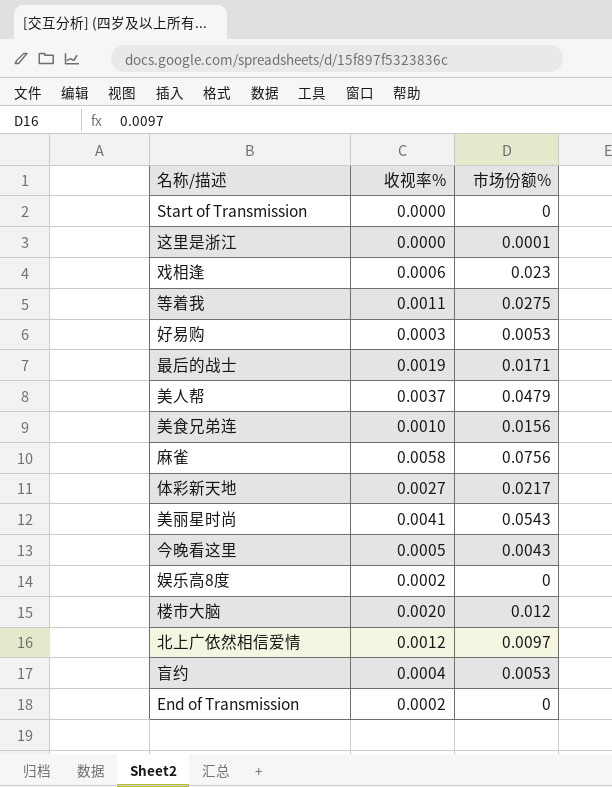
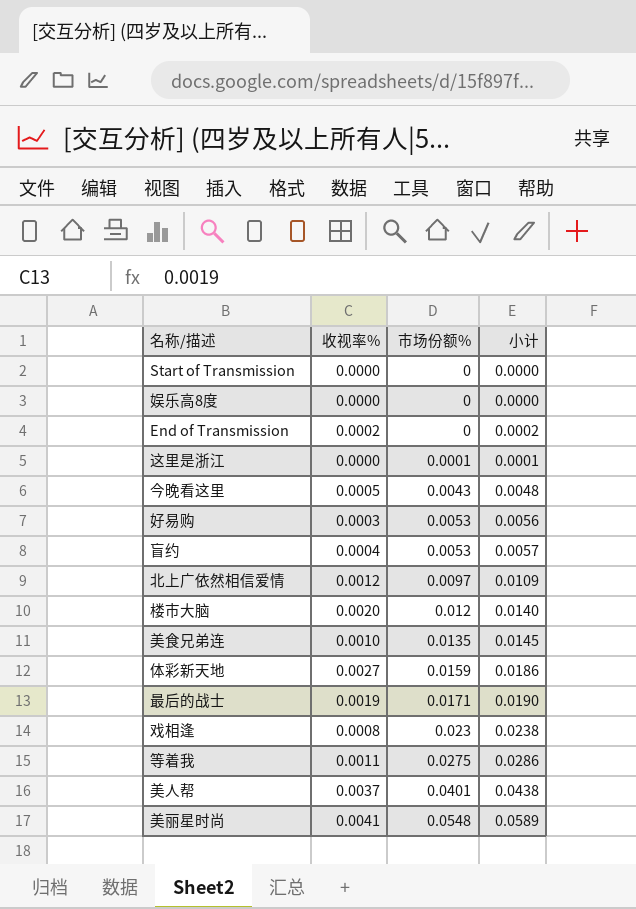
row order: none -> 市场份额% ascending
column 小计 | formula: none -> [收视率%] + [市场份额%]
row 麻雀: 0.0058 | 0.0756 -> none
娱乐高8度 | 收视率%: 0.0002 -> 0.0000
美食兄弟连 | 市场份额%: 0.0156 -> 0.0135
体彩新天地 | 市场份额%: 0.0217 -> 0.0159
戏相逢 | 收视率%: 0.0006 -> 0.0008
美人帮 | 市场份额%: 0.0479 -> 0.0401
美丽星时尚 | 市场份额%: 0.0543 -> 0.0548

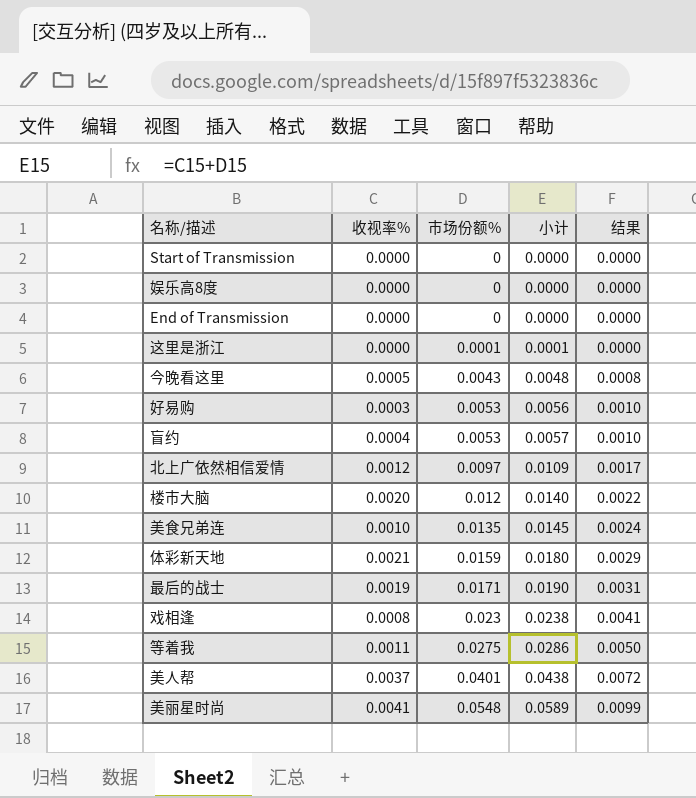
column 结果 | formula: none -> [市场份额%] * 0.18
End of Transmission | 收视率%: 0.0002 -> 0.0000
End of Transmission | 小计: 0.0002 -> 0.0000
体彩新天地 | 收视率%: 0.0027 -> 0.0021
体彩新天地 | 小计: 0.0186 -> 0.0180

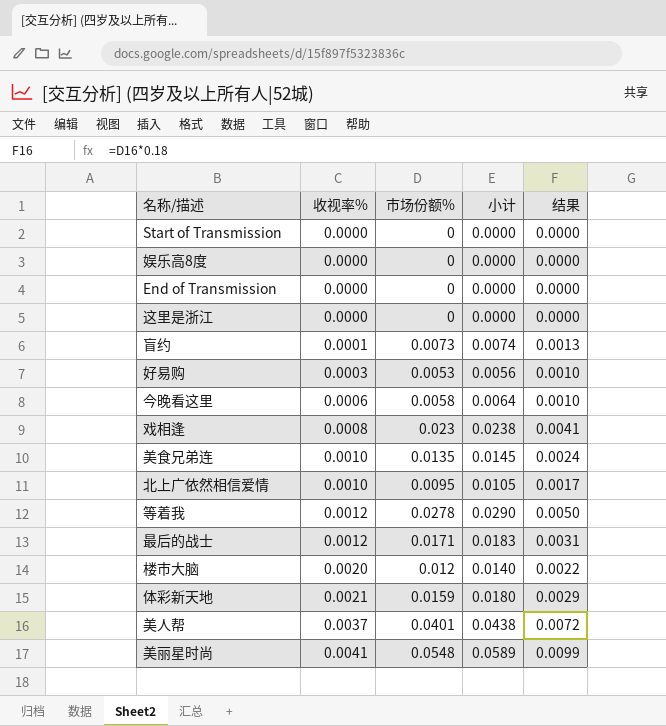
row order: 市场份额% ascending -> 收视率% ascending
这里是浙江 | 市场份额%: 0.0001 -> 0
这里是浙江 | 小计: 0.0001 -> 0.0000
盲约 | 收视率%: 0.0004 -> 0.0001
盲约 | 市场份额%: 0.0053 -> 0.0073
盲约 | 小计: 0.0057 -> 0.0074
盲约 | 结果: 0.0010 -> 0.0013
今晚看这里 | 收视率%: 0.0005 -> 0.0006
今晚看这里 | 市场份额%: 0.0043 -> 0.0058
今晚看这里 | 小计: 0.0048 -> 0.0064
今晚看这里 | 结果: 0.0008 -> 0.0010
北上广依然相信爱情 | 收视率%: 0.0012 -> 0.0010
北上广依然相信爱情 | 市场份额%: 0.0097 -> 0.0095
北上广依然相信爱情 | 小计: 0.0109 -> 0.0105
等着我 | 收视率%: 0.0011 -> 0.0012
等着我 | 市场份额%: 0.0275 -> 0.0278
等着我 | 小计: 0.0286 -> 0.0290
最后的战士 | 收视率%: 0.0019 -> 0.0012
最后的战士 | 小计: 0.0190 -> 0.0183

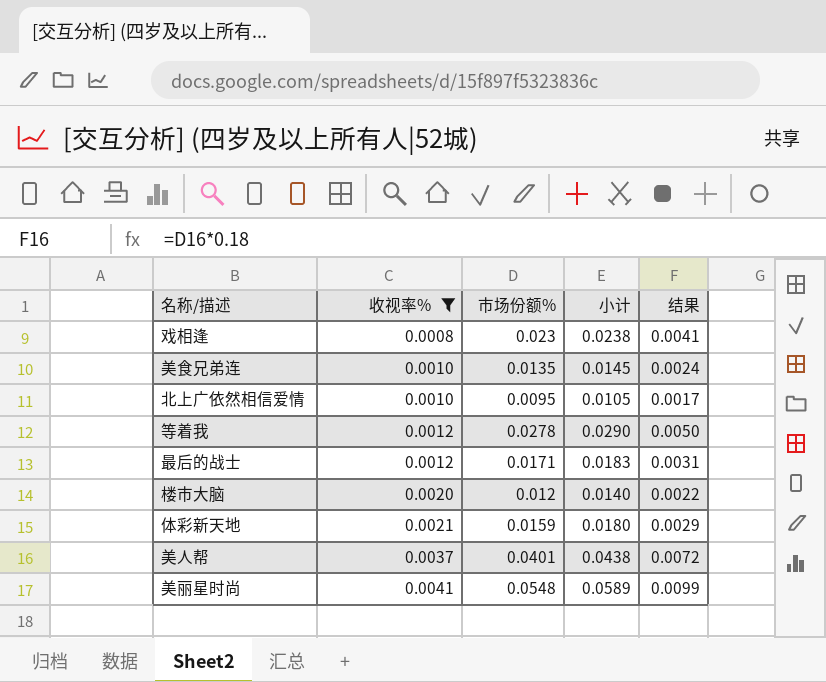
filter: none -> 收视率% >= 0.0008

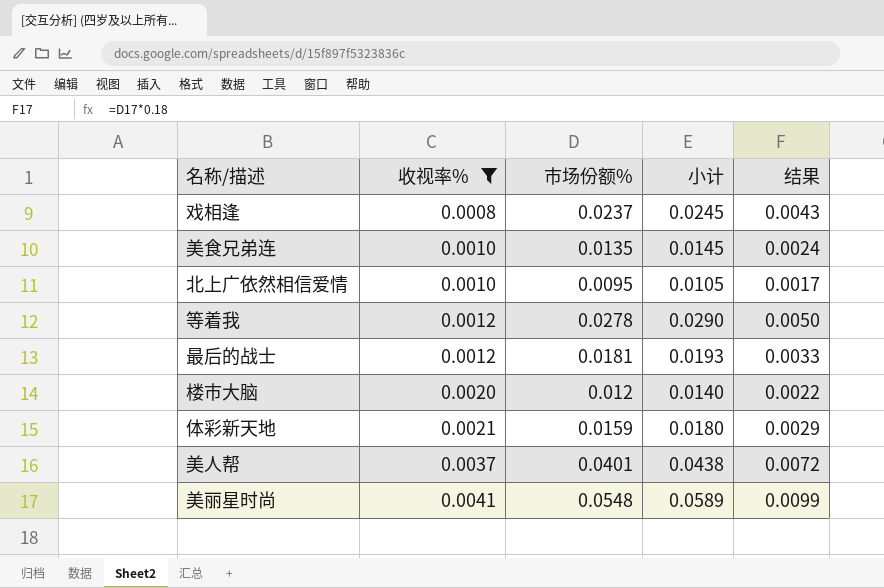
戏相逢 | 市场份额%: 0.023 -> 0.0237
戏相逢 | 小计: 0.0238 -> 0.0245
戏相逢 | 结果: 0.0041 -> 0.0043
最后的战士 | 市场份额%: 0.0171 -> 0.0181
最后的战士 | 小计: 0.0183 -> 0.0193
最后的战士 | 结果: 0.0031 -> 0.0033

